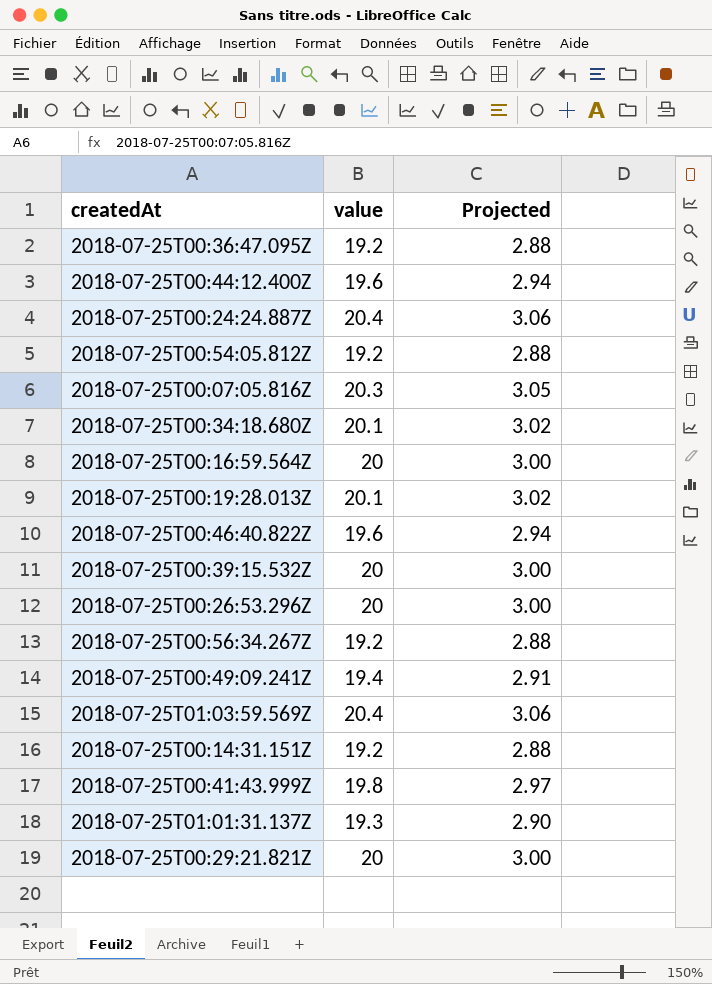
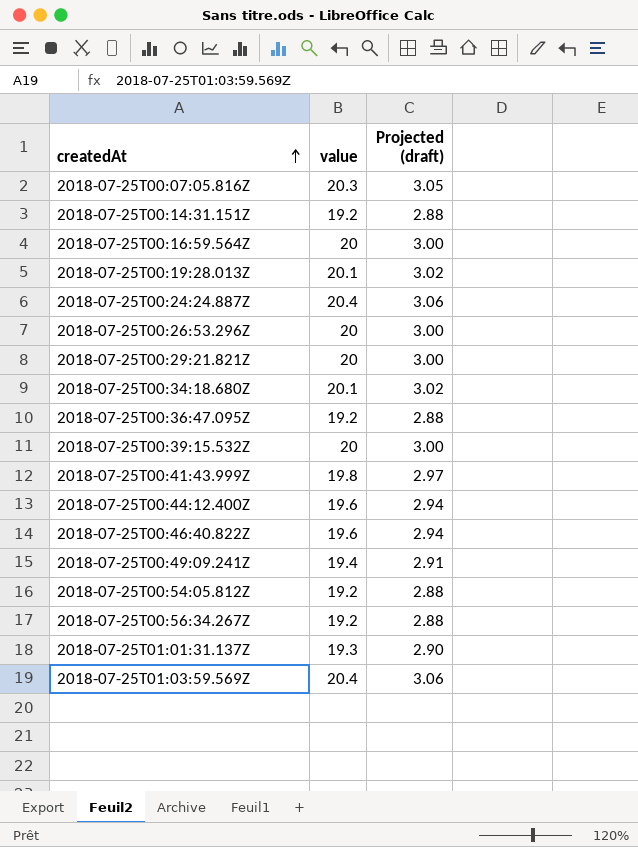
row order: none -> createdAt ascending
column name: Projected -> Projected (draft)

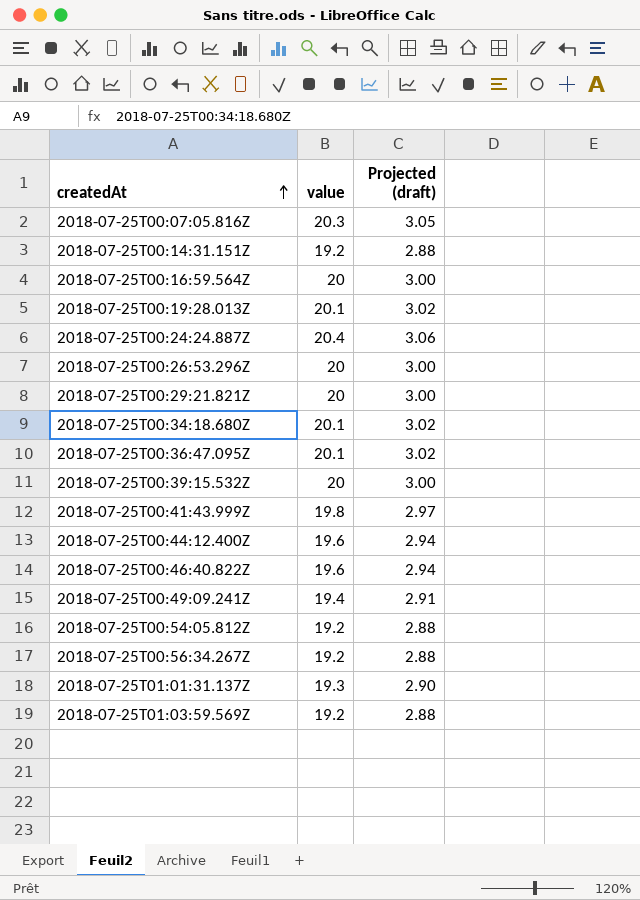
2018-07-25T00:36:47.095Z | value: 19.2 -> 20.1
2018-07-25T00:36:47.095Z | Projected (draft): 2.88 -> 3.02
2018-07-25T01:03:59.569Z | value: 20.4 -> 19.2
2018-07-25T01:03:59.569Z | Projected (draft): 3.06 -> 2.88

